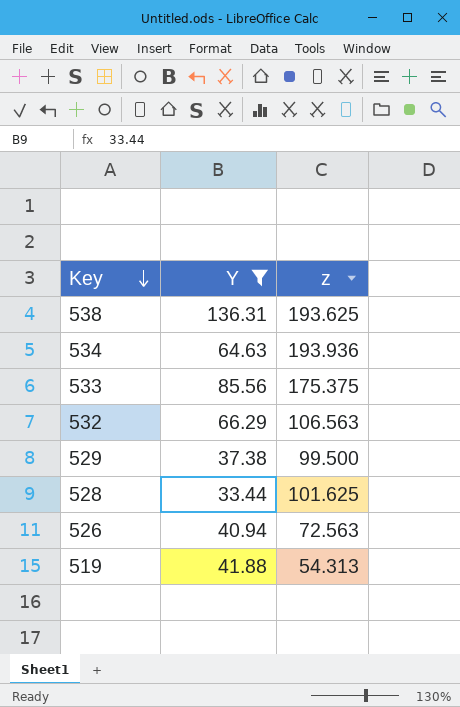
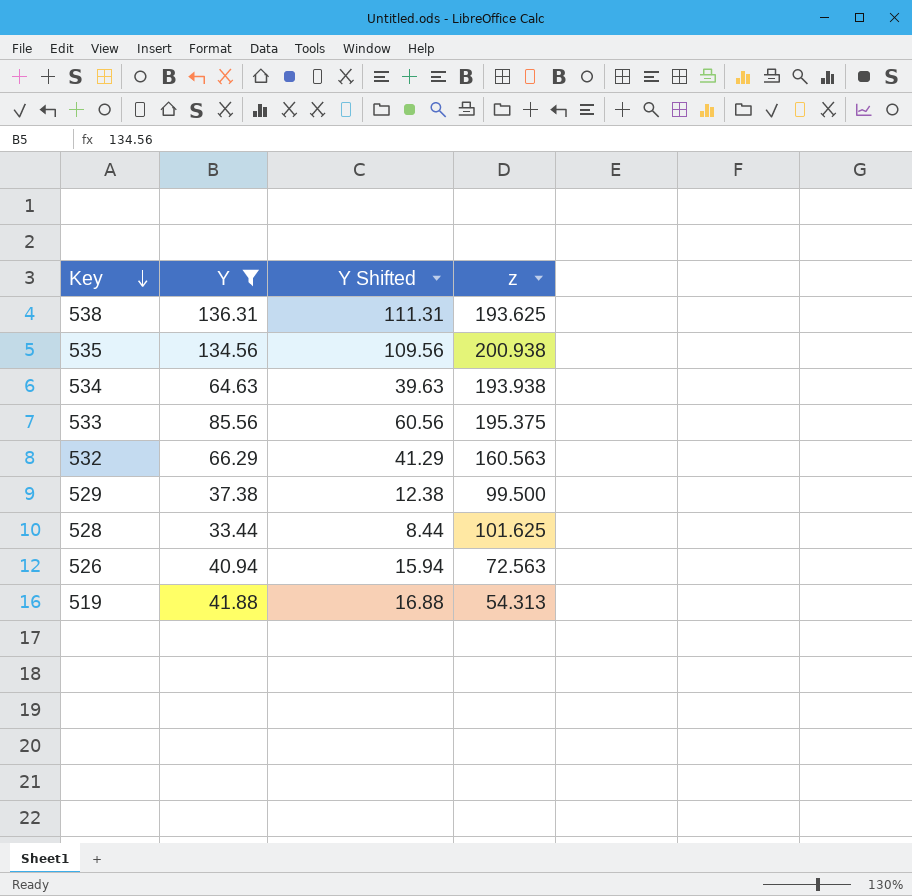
column Y Shifted | formula: none -> [Y] - 25
row 535: none -> 134.56 | 109.56 | 200.938
534 | z: 193.936 -> 193.938
533 | z: 175.375 -> 195.375
532 | z: 106.563 -> 160.563

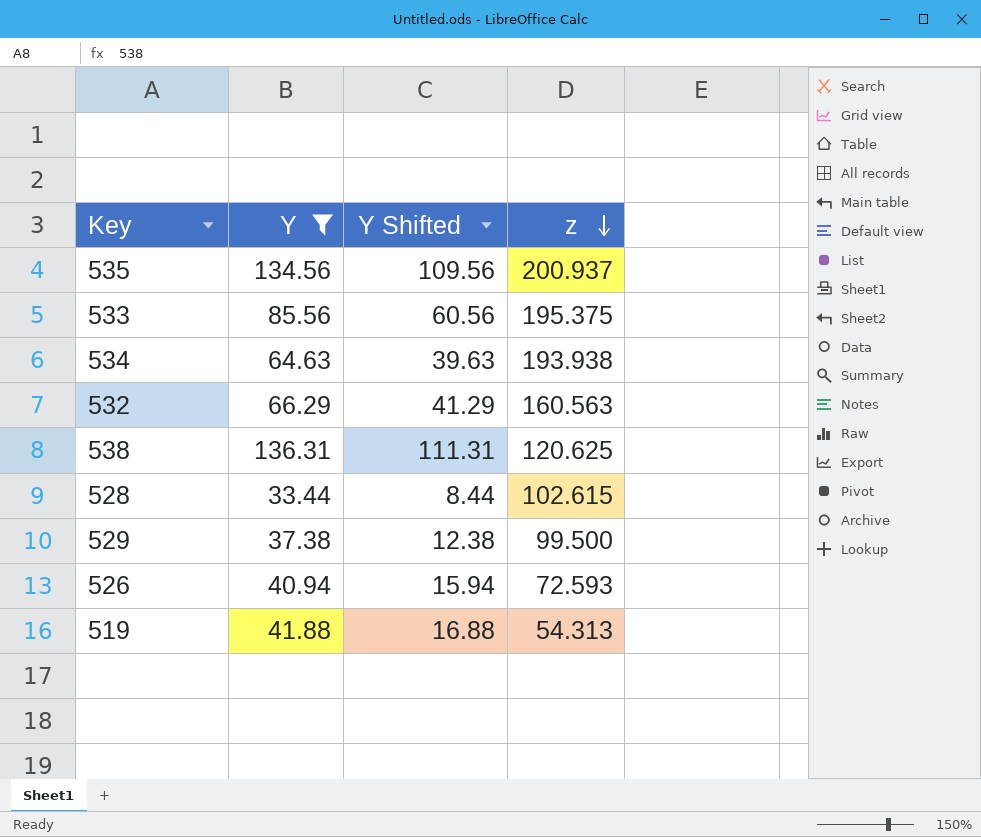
row order: Key descending -> z descending
535 | z: 200.938 -> 200.937
538 | z: 193.625 -> 120.625
528 | z: 101.625 -> 102.615
526 | z: 72.563 -> 72.593

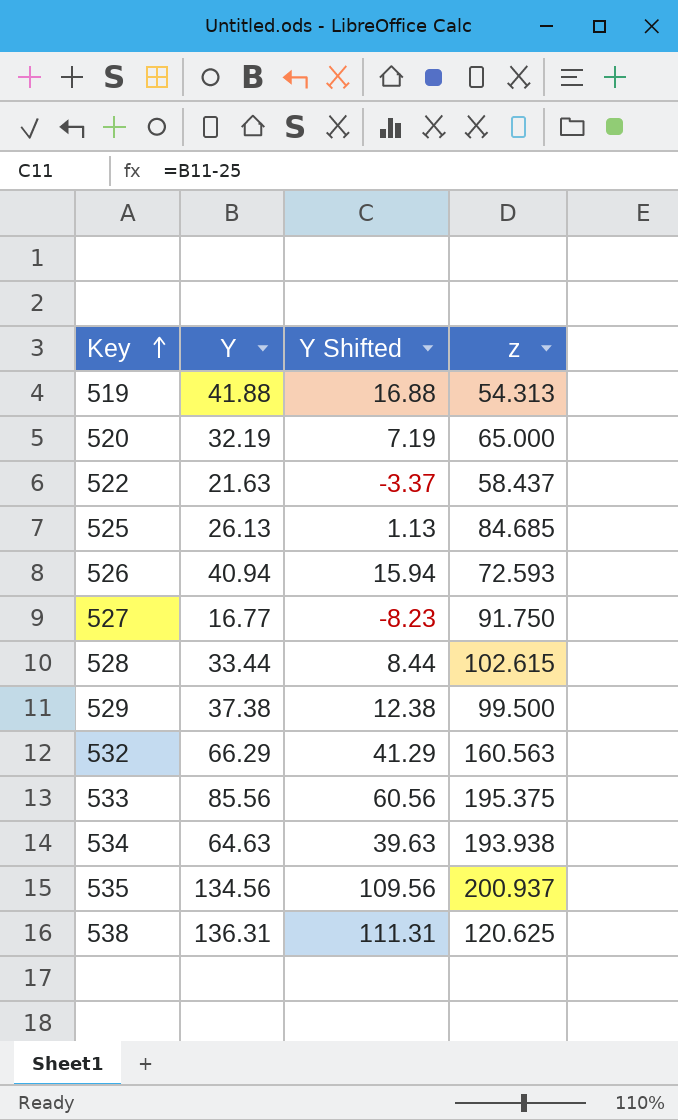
filter: Y >= 33.44 -> none
row order: z descending -> Key ascending

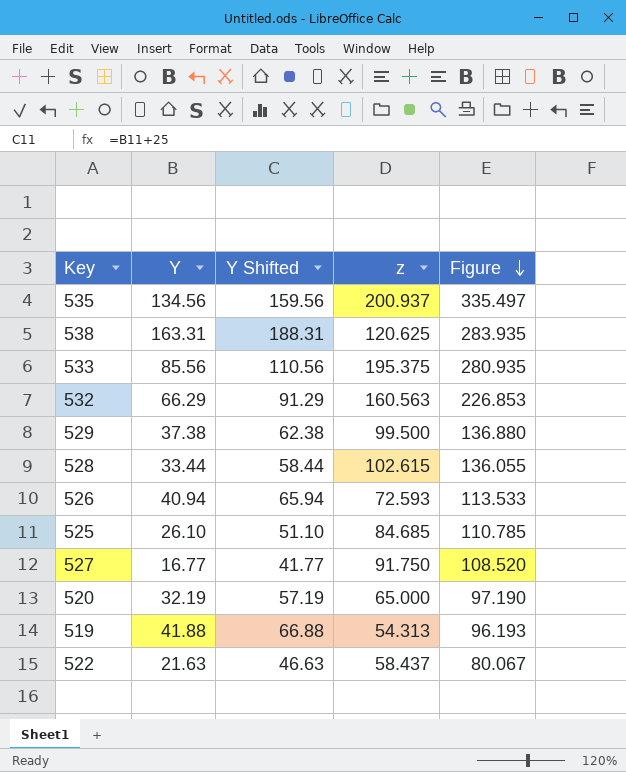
row order: Key ascending -> Figure descending
column Y Shifted | formula: [Y] - 25 -> [Y] + 25
column Figure | formula: none -> [Y] + [z]
row 534: 64.63 | 39.63 | 193.938 -> none
538 | Y: 136.31 -> 163.31
525 | Y: 26.13 -> 26.10

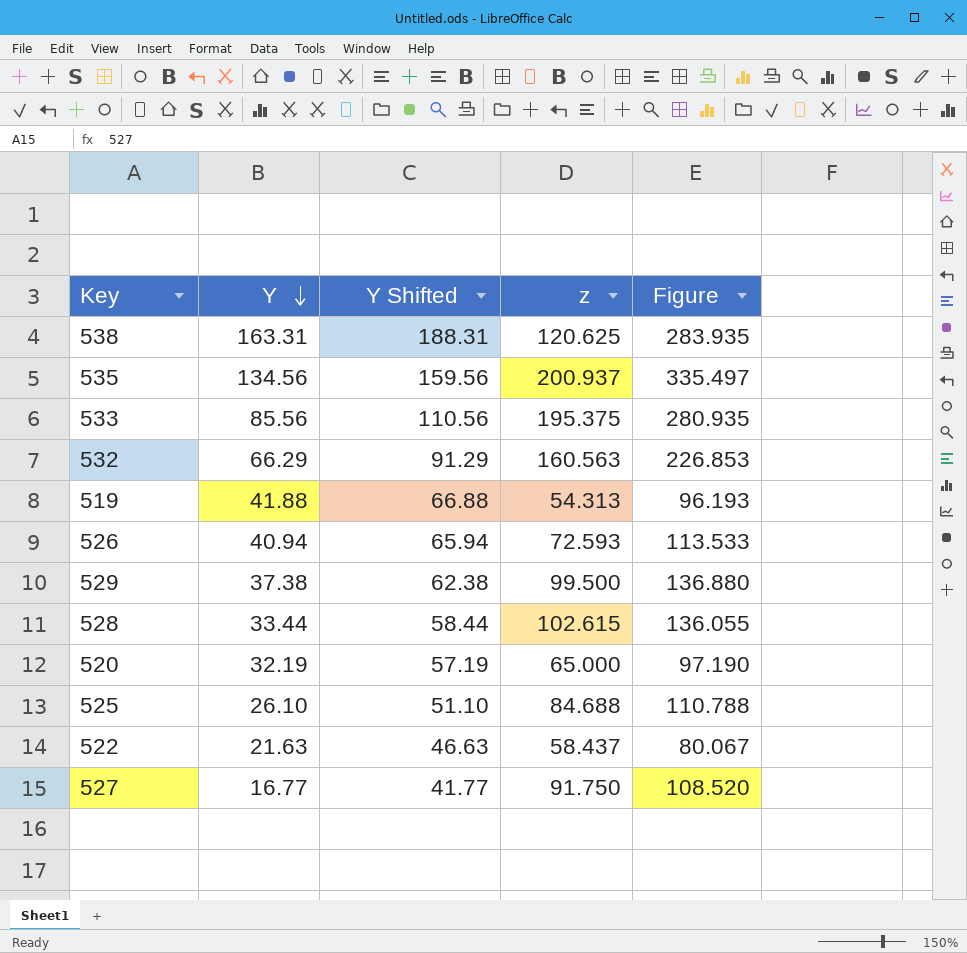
row order: Figure descending -> Y descending
525 | z: 84.685 -> 84.688
525 | Figure: 110.785 -> 110.788

